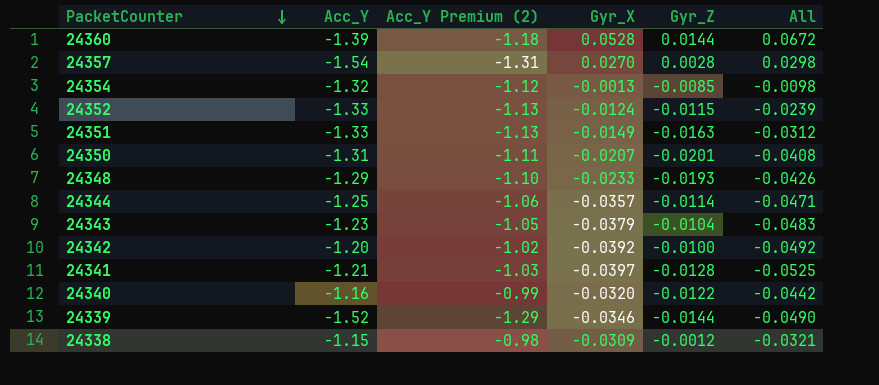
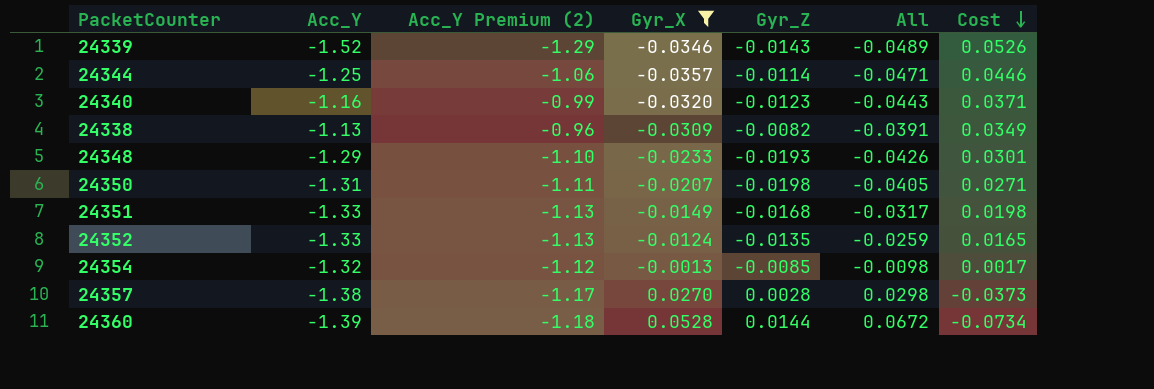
filter: none -> Gyr_X >= -0.0357
row order: PacketCounter descending -> Cost descending
column Cost | formula: none -> [Acc_Y] * [Gyr_X]
24339 | Gyr_Z: -0.0144 -> -0.0143
24339 | All: -0.0490 -> -0.0489
24340 | Gyr_Z: -0.0122 -> -0.0123
24340 | All: -0.0442 -> -0.0443
24338 | Acc_Y: -1.15 -> -1.13
24338 | Acc_Y Premium (2): -0.98 -> -0.96
24338 | Gyr_Z: -0.0012 -> -0.0082
24338 | All: -0.0321 -> -0.0391
24350 | Gyr_Z: -0.0201 -> -0.0198
24350 | All: -0.0408 -> -0.0405
24351 | Gyr_Z: -0.0163 -> -0.0168
24351 | All: -0.0312 -> -0.0317
24352 | Gyr_Z: -0.0115 -> -0.0135
24352 | All: -0.0239 -> -0.0259
24357 | Acc_Y: -1.54 -> -1.38
24357 | Acc_Y Premium (2): -1.31 -> -1.17

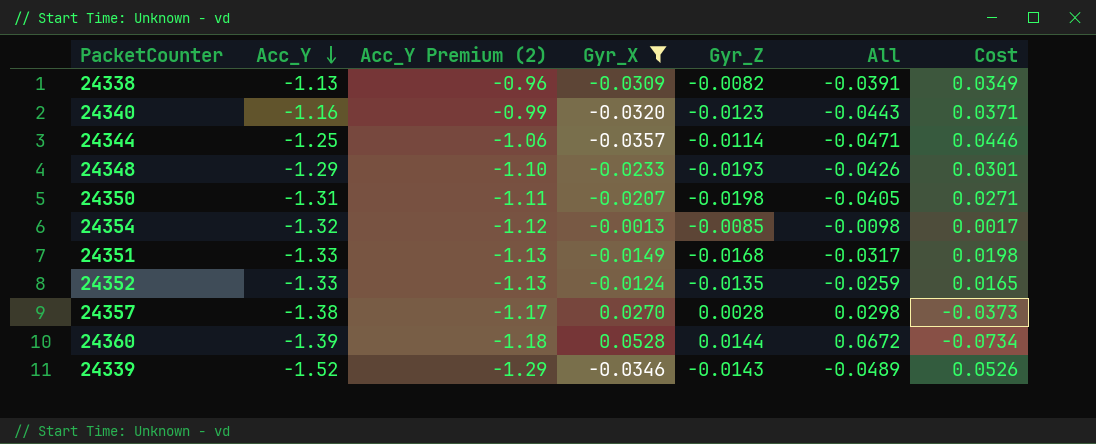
row order: Cost descending -> Acc_Y descending

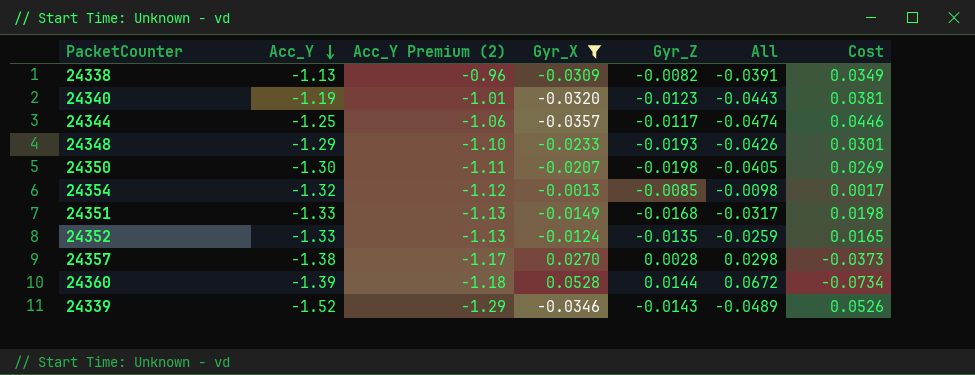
24340 | Acc_Y: -1.16 -> -1.19
24340 | Acc_Y Premium (2): -0.99 -> -1.01
24340 | Cost: 0.0371 -> 0.0381
24344 | Gyr_Z: -0.0114 -> -0.0117
24344 | All: -0.0471 -> -0.0474
24350 | Acc_Y: -1.31 -> -1.30
24350 | Cost: 0.0271 -> 0.0269

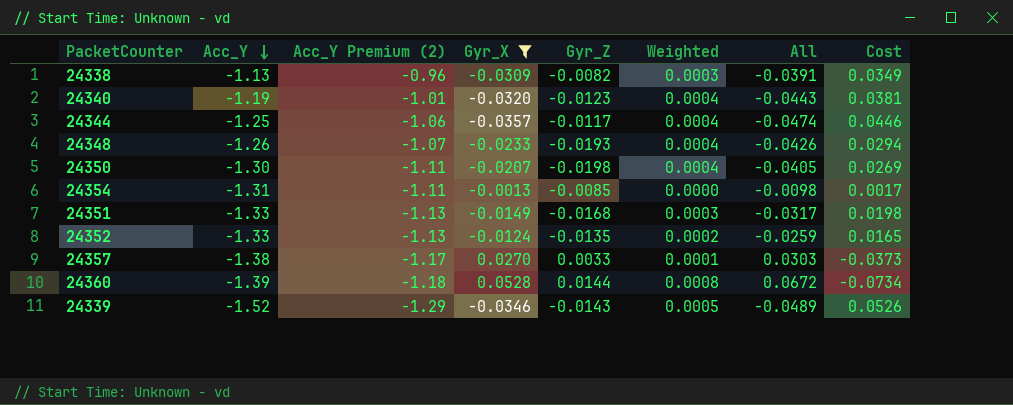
column Weighted | formula: none -> [Gyr_X] * [Gyr_Z]
24348 | Acc_Y: -1.29 -> -1.26
24348 | Acc_Y Premium (2): -1.10 -> -1.07
24348 | Cost: 0.0301 -> 0.0294
24354 | Acc_Y: -1.32 -> -1.31
24354 | Acc_Y Premium (2): -1.12 -> -1.11
24357 | Gyr_Z: 0.0028 -> 0.0033
24357 | All: 0.0298 -> 0.0303

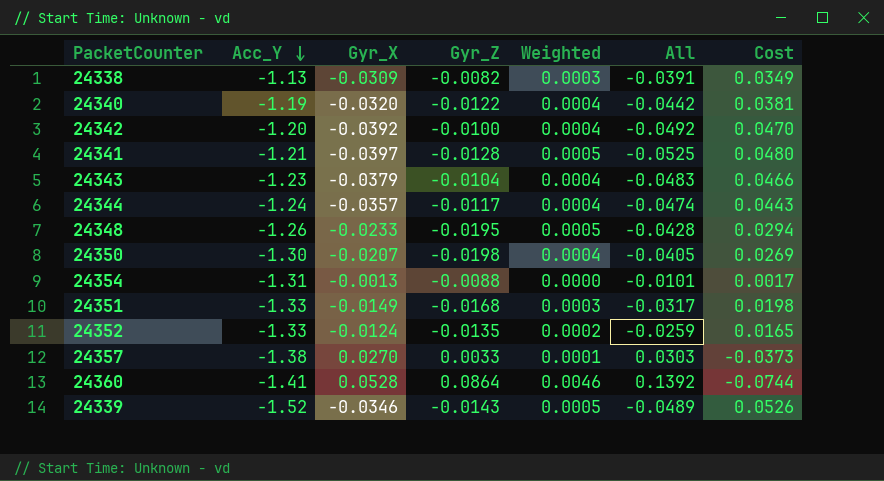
filter: Gyr_X >= -0.0357 -> none
column Acc_Y Premium (2) | formula: [Acc_Y] * 0.85 -> none
24340 | Gyr_Z: -0.0123 -> -0.0122
24340 | All: -0.0443 -> -0.0442
24344 | Acc_Y: -1.25 -> -1.24
24344 | Cost: 0.0446 -> 0.0443
24348 | Gyr_Z: -0.0193 -> -0.0195
24348 | Weighted: 0.0004 -> 0.0005
24348 | All: -0.0426 -> -0.0428
24354 | Gyr_Z: -0.0085 -> -0.0088
24354 | All: -0.0098 -> -0.0101
24360 | Acc_Y: -1.39 -> -1.41
24360 | Gyr_Z: 0.0144 -> 0.0864
24360 | Weighted: 0.0008 -> 0.0046
24360 | All: 0.0672 -> 0.1392
24360 | Cost: -0.0734 -> -0.0744

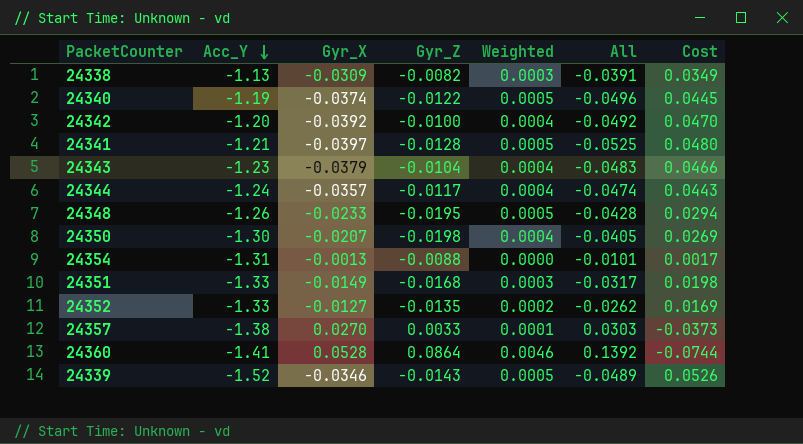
24340 | Gyr_X: -0.0320 -> -0.0374
24340 | Weighted: 0.0004 -> 0.0005
24340 | All: -0.0442 -> -0.0496
24340 | Cost: 0.0381 -> 0.0445
24352 | Gyr_X: -0.0124 -> -0.0127
24352 | All: -0.0259 -> -0.0262
24352 | Cost: 0.0165 -> 0.0169

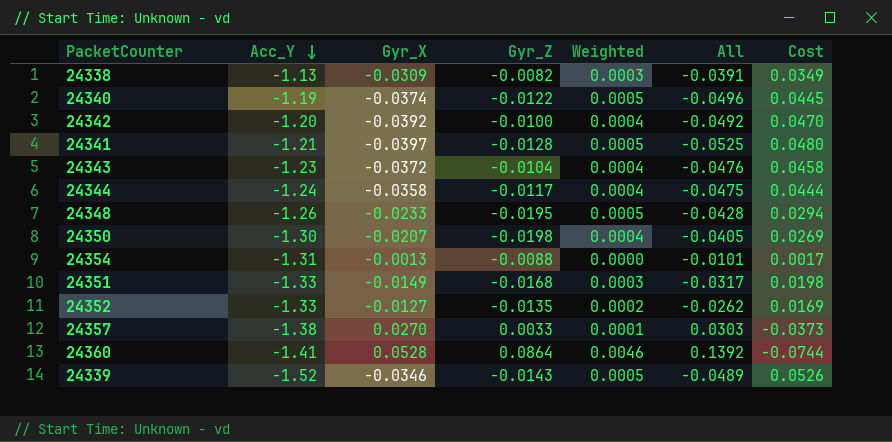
24343 | Gyr_X: -0.0379 -> -0.0372
24343 | All: -0.0483 -> -0.0476
24343 | Cost: 0.0466 -> 0.0458
24344 | Gyr_X: -0.0357 -> -0.0358
24344 | All: -0.0474 -> -0.0475
24344 | Cost: 0.0443 -> 0.0444

